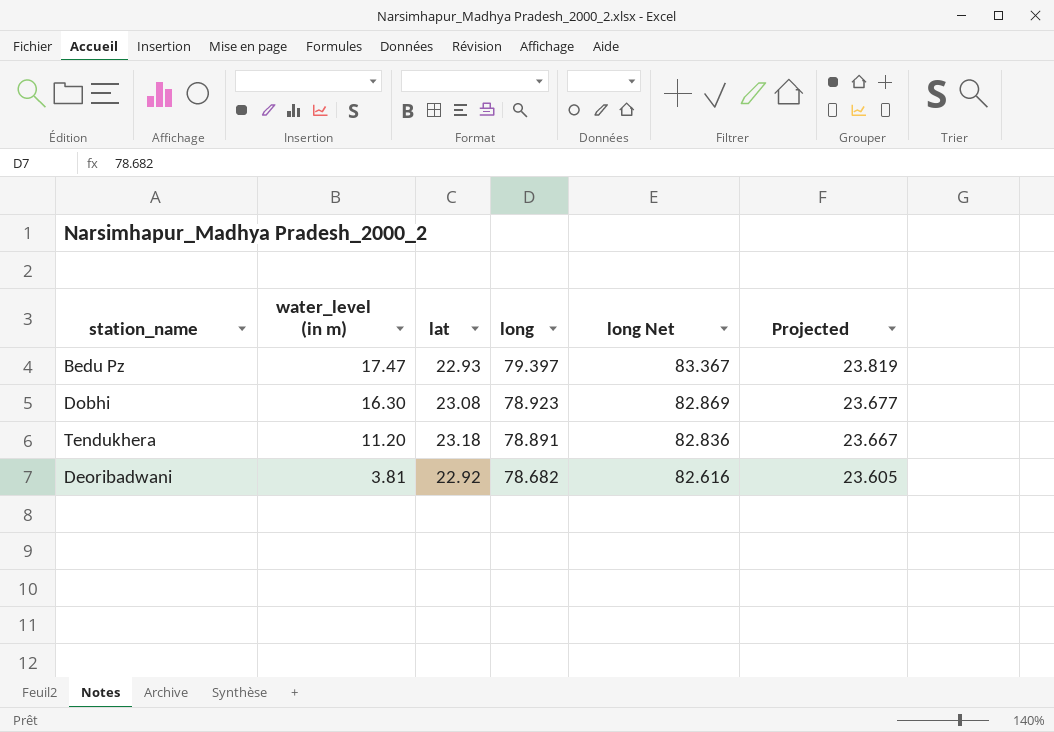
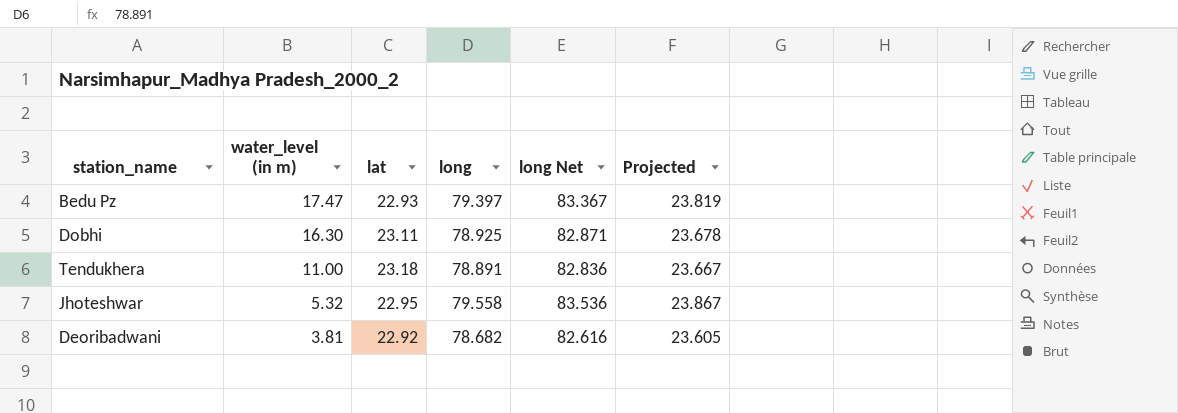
Dobhi | lat: 23.08 -> 23.11
Dobhi | long: 78.923 -> 78.925
Dobhi | long Net: 82.869 -> 82.871
Dobhi | Projected: 23.677 -> 23.678
Tendukhera | water_level (in m): 11.20 -> 11.00
row Jhoteshwar: none -> 5.32 | 22.95 | 79.558 | 83.536 | 23.867

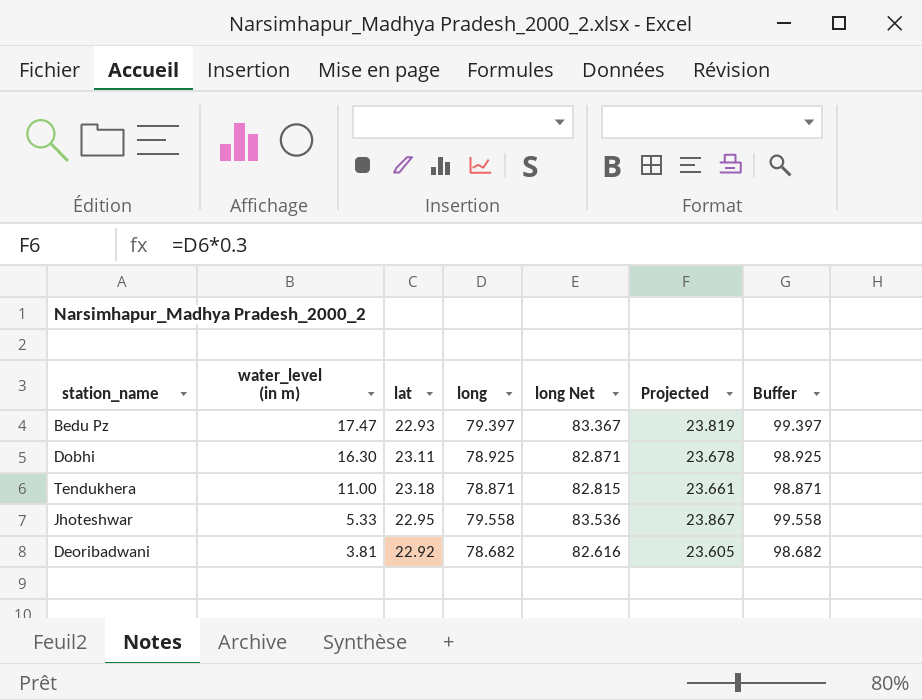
column Buffer | formula: none -> [long] + 20
Tendukhera | long: 78.891 -> 78.871
Tendukhera | long Net: 82.836 -> 82.815
Tendukhera | Projected: 23.667 -> 23.661
Jhoteshwar | water_level (in m): 5.32 -> 5.33

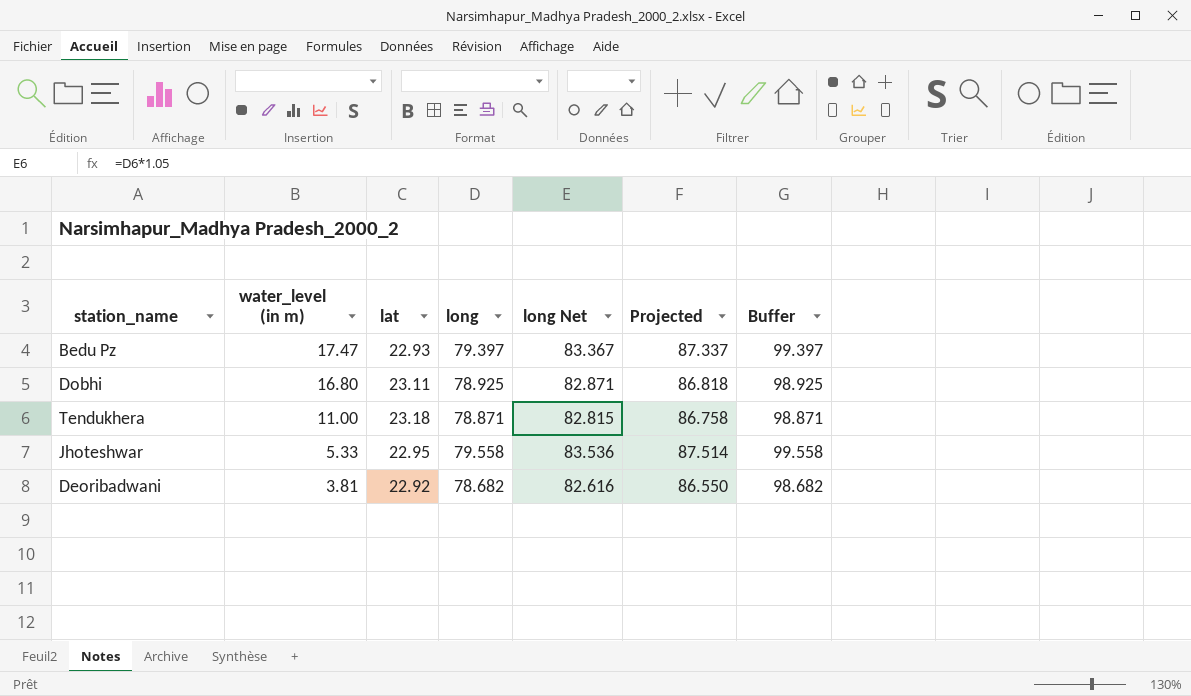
column Projected | formula: [long] * 0.3 -> [long] * 1.1
Dobhi | water_level (in m): 16.30 -> 16.80

